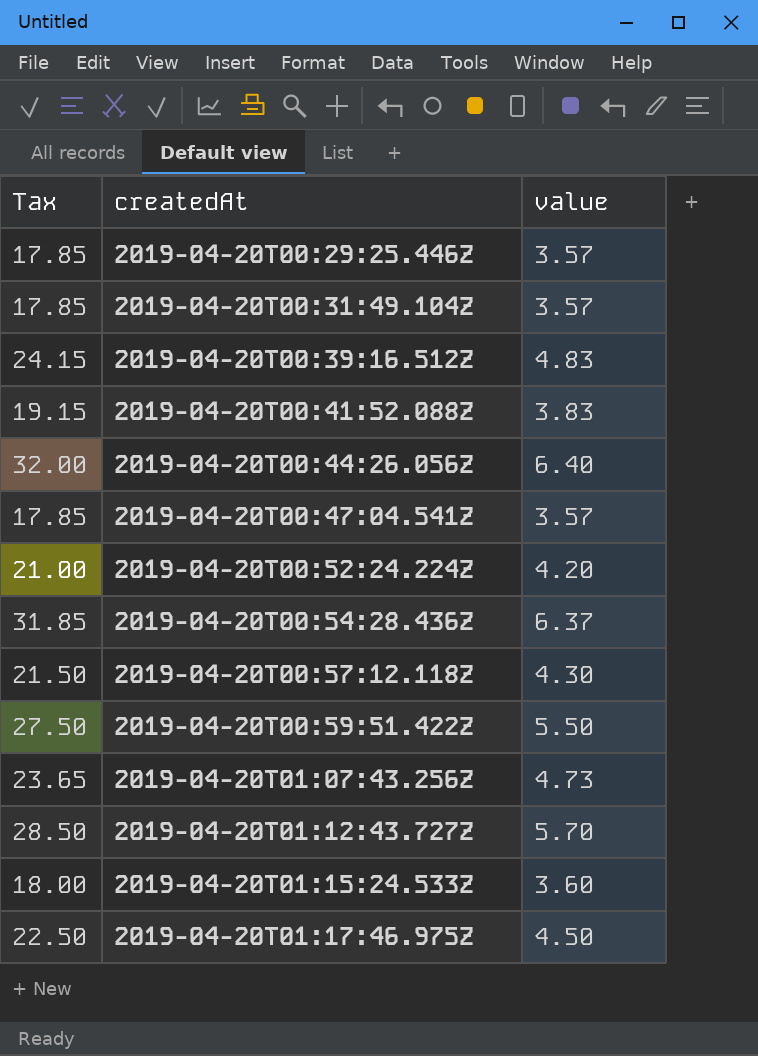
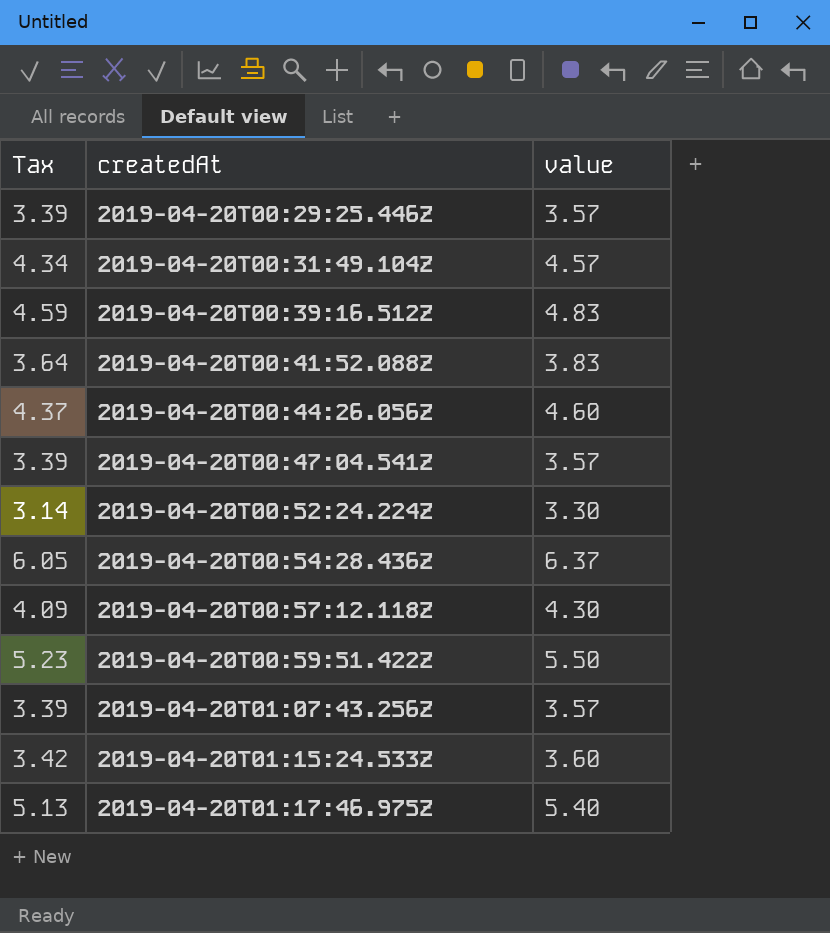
column Tax | formula: [value] * 5 -> [value] * 0.95
row 2019-04-20T01:12:43.727Z: 28.50 | 5.70 -> none
2019-04-20T00:31:49.104Z | value: 3.57 -> 4.57
2019-04-20T00:44:26.056Z | value: 6.40 -> 4.60
2019-04-20T00:52:24.224Z | value: 4.20 -> 3.30
2019-04-20T01:07:43.256Z | value: 4.73 -> 3.57
2019-04-20T01:17:46.975Z | value: 4.50 -> 5.40

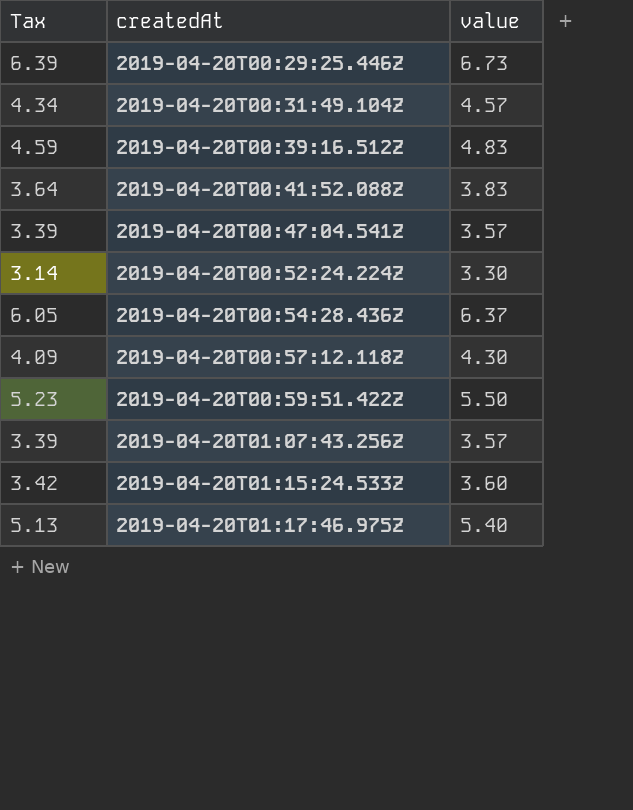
row 2019-04-20T00:44:26.056Z: 4.37 | 4.60 -> none
2019-04-20T00:29:25.446Z | Tax: 3.39 -> 6.39
2019-04-20T00:29:25.446Z | value: 3.57 -> 6.73

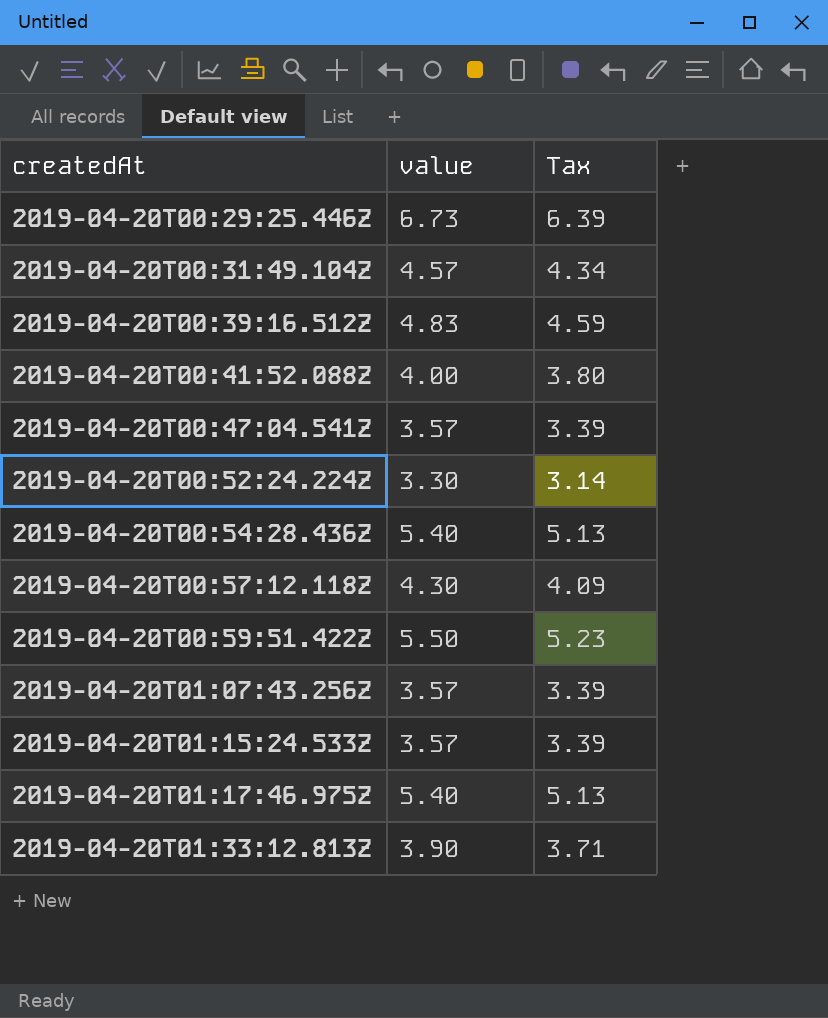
column Tax | position: 1 -> 3
2019-04-20T00:41:52.088Z | value: 3.83 -> 4.00
2019-04-20T00:41:52.088Z | Tax: 3.64 -> 3.80
2019-04-20T00:54:28.436Z | value: 6.37 -> 5.40
2019-04-20T00:54:28.436Z | Tax: 6.05 -> 5.13
2019-04-20T01:15:24.533Z | value: 3.60 -> 3.57
2019-04-20T01:15:24.533Z | Tax: 3.42 -> 3.39
row 2019-04-20T01:33:12.813Z: none -> 3.90 | 3.71

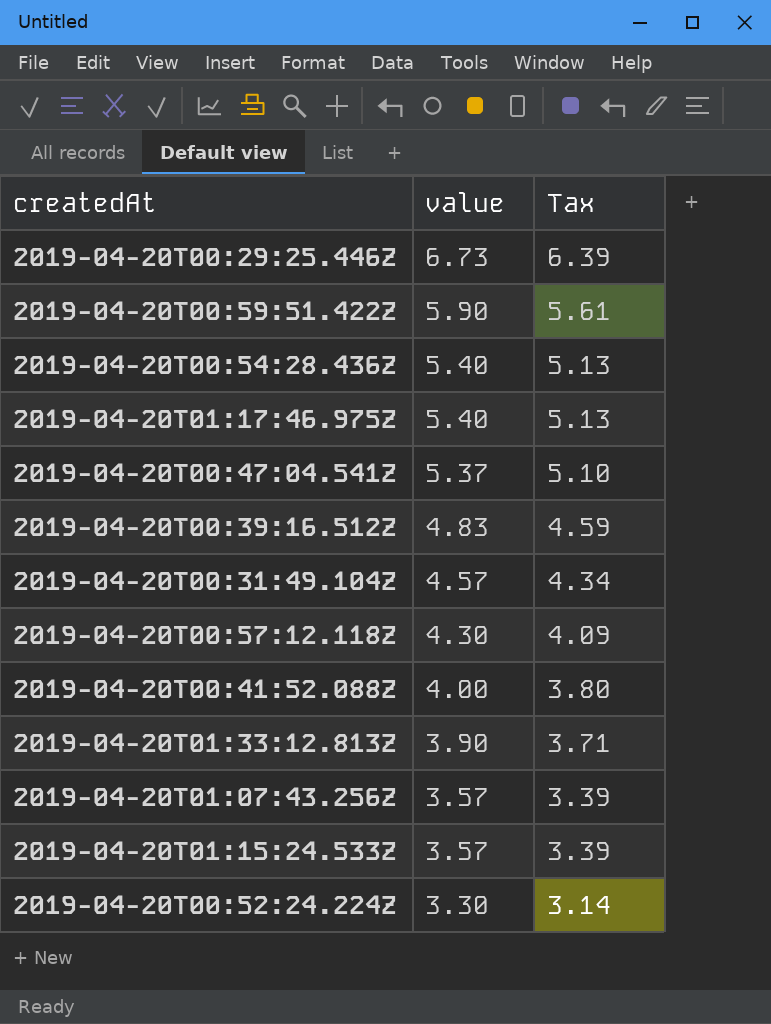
row order: createdAt ascending -> value descending
2019-04-20T00:59:51.422Z | value: 5.50 -> 5.90
2019-04-20T00:59:51.422Z | Tax: 5.23 -> 5.61
2019-04-20T00:47:04.541Z | value: 3.57 -> 5.37
2019-04-20T00:47:04.541Z | Tax: 3.39 -> 5.10

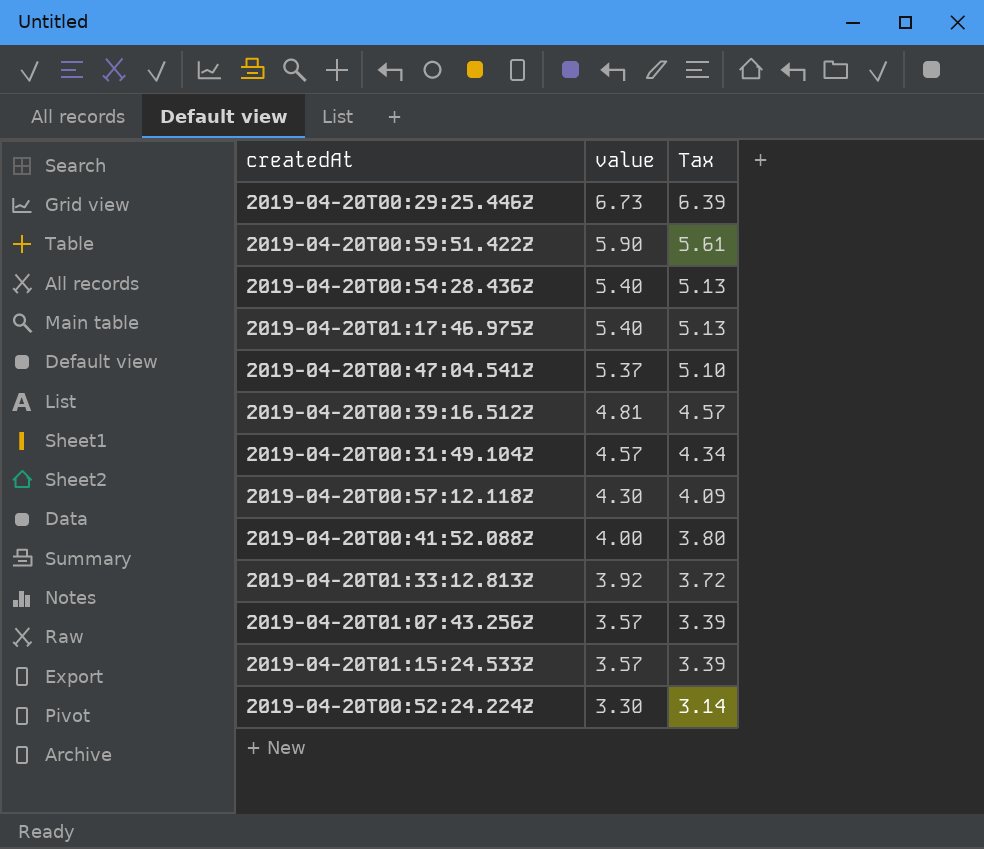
2019-04-20T00:39:16.512Z | value: 4.83 -> 4.81
2019-04-20T00:39:16.512Z | Tax: 4.59 -> 4.57
2019-04-20T01:33:12.813Z | value: 3.90 -> 3.92
2019-04-20T01:33:12.813Z | Tax: 3.71 -> 3.72

